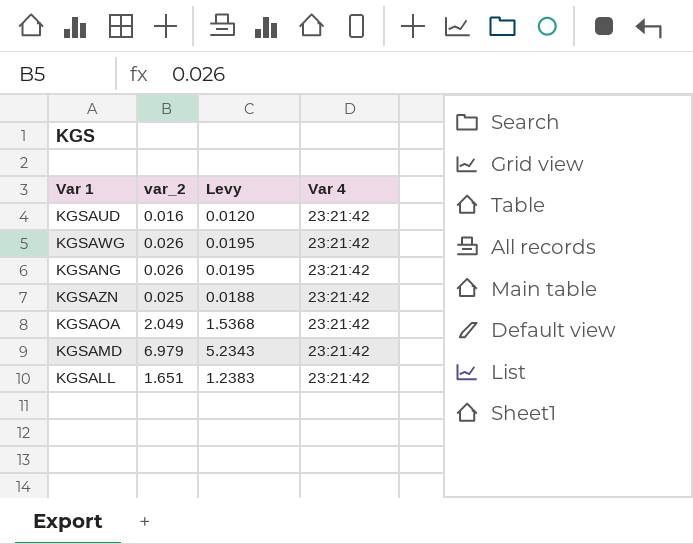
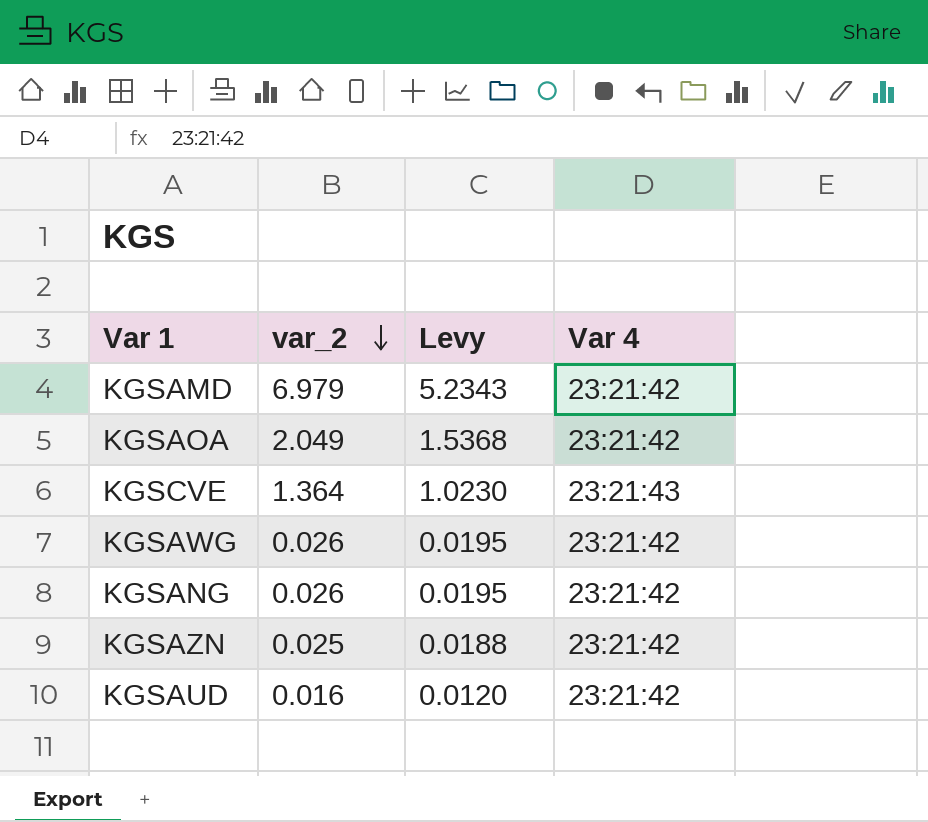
row order: none -> var_2 descending
row KGSALL: 1.651 | 1.2383 | 23:21:42 -> none
row KGSCVE: none -> 1.364 | 1.0230 | 23:21:43

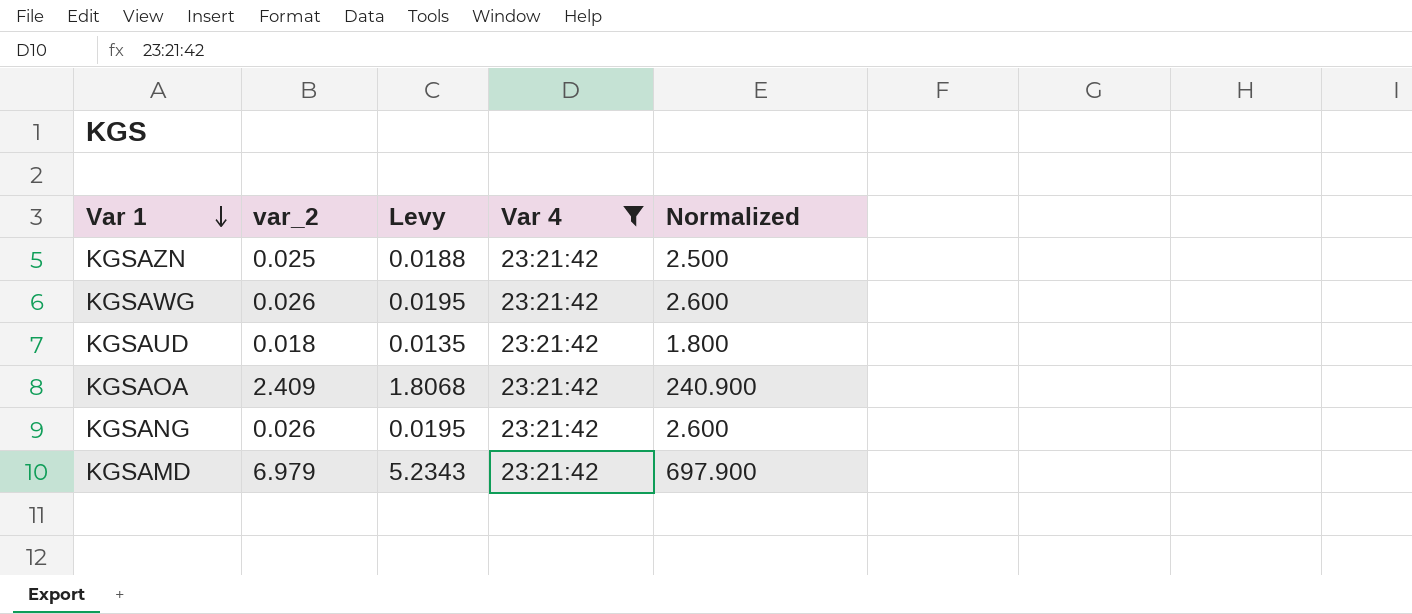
filter: none -> Var 4 = 23:21:42
row order: var_2 descending -> Var 1 descending
column Normalized | formula: none -> [var_2] * 100
KGSAUD | var_2: 0.016 -> 0.018
KGSAUD | Levy: 0.0120 -> 0.0135
KGSAOA | var_2: 2.049 -> 2.409
KGSAOA | Levy: 1.5368 -> 1.8068

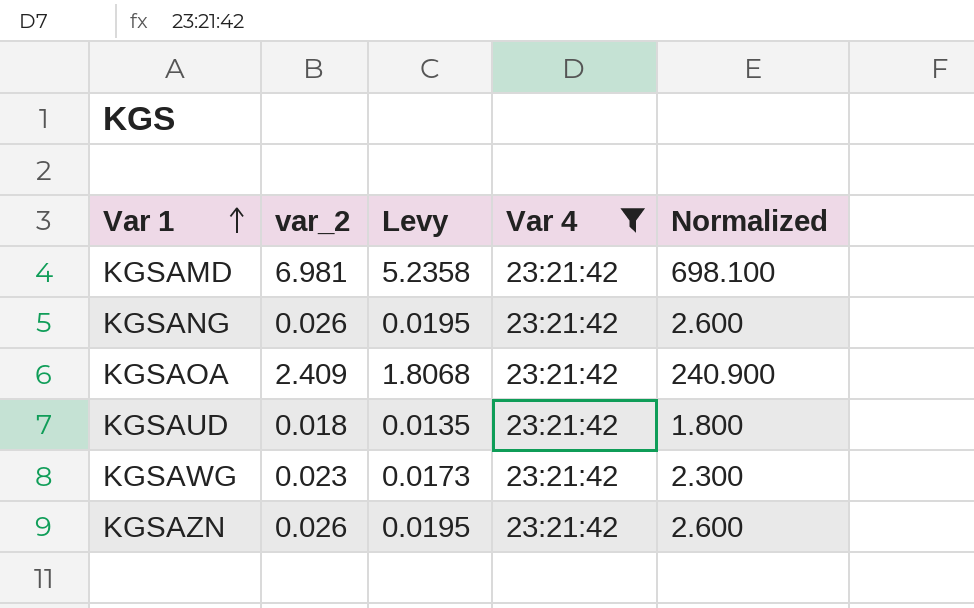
row order: Var 1 descending -> Var 1 ascending
KGSAMD | var_2: 6.979 -> 6.981
KGSAMD | Levy: 5.2343 -> 5.2358
KGSAMD | Normalized: 697.900 -> 698.100
KGSAWG | var_2: 0.026 -> 0.023
KGSAWG | Levy: 0.0195 -> 0.0173
KGSAWG | Normalized: 2.600 -> 2.300
KGSAZN | var_2: 0.025 -> 0.026
KGSAZN | Levy: 0.0188 -> 0.0195
KGSAZN | Normalized: 2.500 -> 2.600

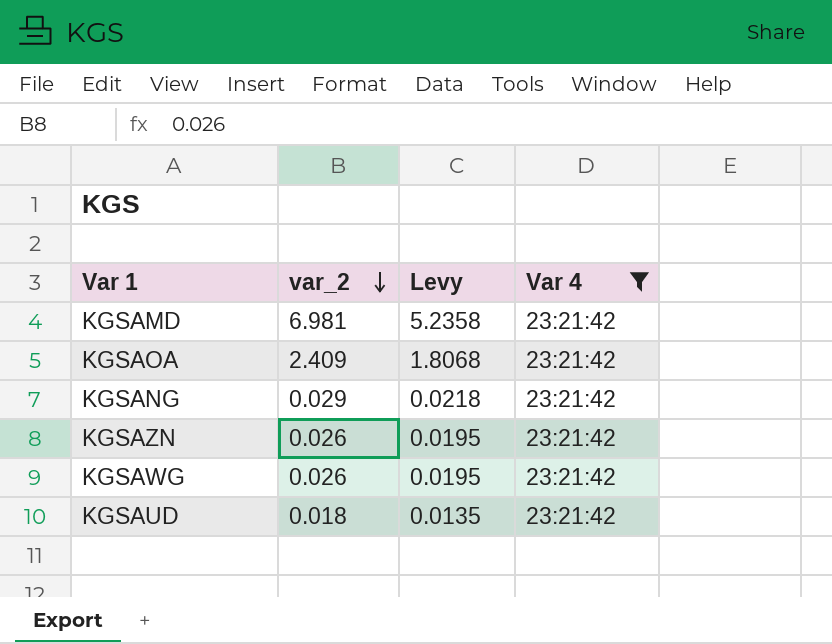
row order: Var 1 ascending -> var_2 descending
column Normalized | formula: [var_2] * 100 -> none
KGSANG | var_2: 0.026 -> 0.029
KGSANG | Levy: 0.0195 -> 0.0218
KGSAWG | var_2: 0.023 -> 0.026
KGSAWG | Levy: 0.0173 -> 0.0195

